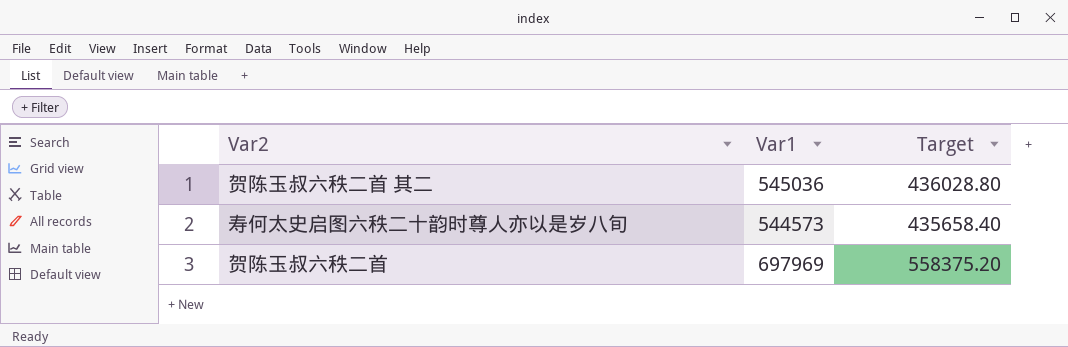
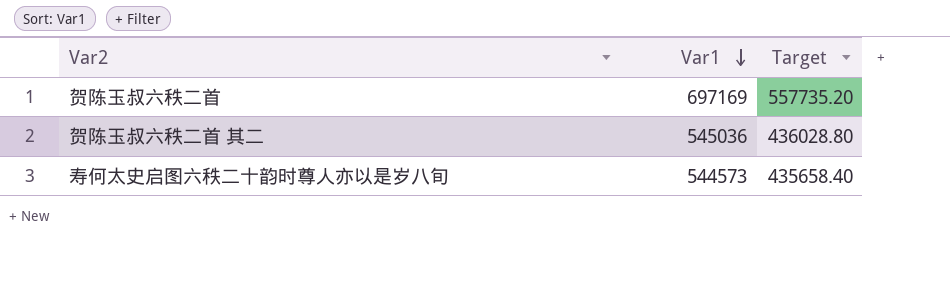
row order: none -> Var1 descending
贺陈玉叔六秩二首 | Var1: 697969 -> 697169
贺陈玉叔六秩二首 | Target: 558375.20 -> 557735.20

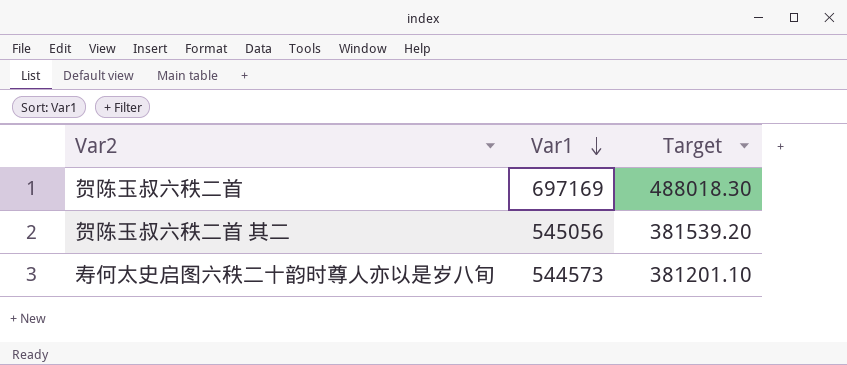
column Target | formula: [Var1] * 0.8 -> [Var1] * 0.7
贺陈玉叔六秩二首 其二 | Var1: 545036 -> 545056

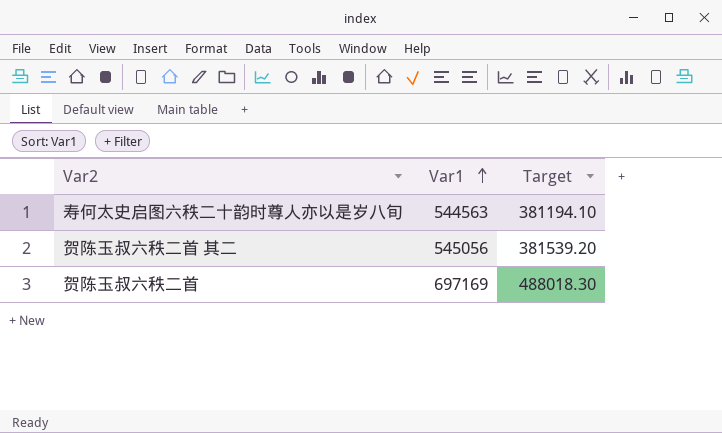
row order: Var1 descending -> Var1 ascending
寿何太史启图六秩二十韵时尊人亦以是岁八旬 | Var1: 544573 -> 544563
寿何太史启图六秩二十韵时尊人亦以是岁八旬 | Target: 381201.10 -> 381194.10

